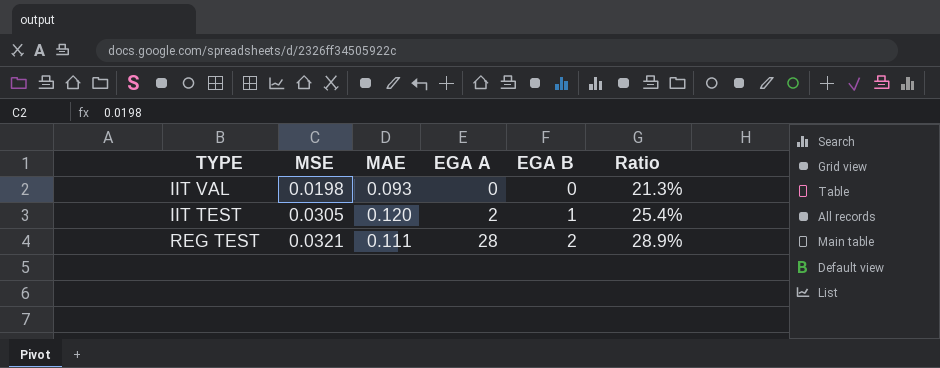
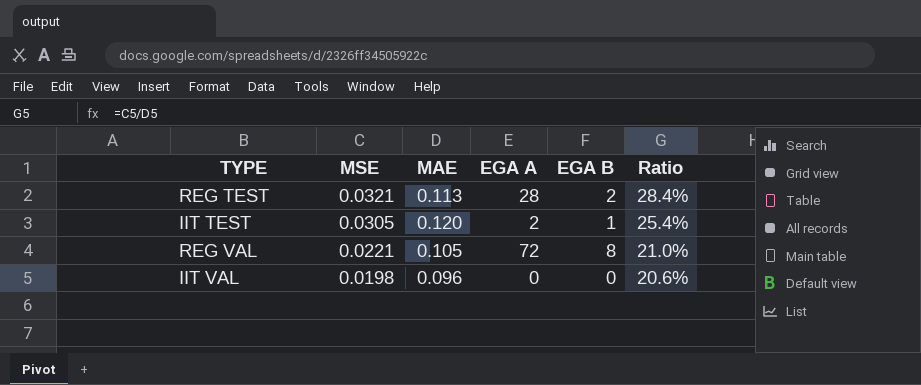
row order: MSE ascending -> MSE descending
REG TEST | MAE: 0.111 -> 0.113
REG TEST | Ratio: 28.9% -> 28.4%
row REG VAL: none -> 0.0221 | 0.105 | 72 | 8 | 21.0%
IIT VAL | MAE: 0.093 -> 0.096
IIT VAL | Ratio: 21.3% -> 20.6%

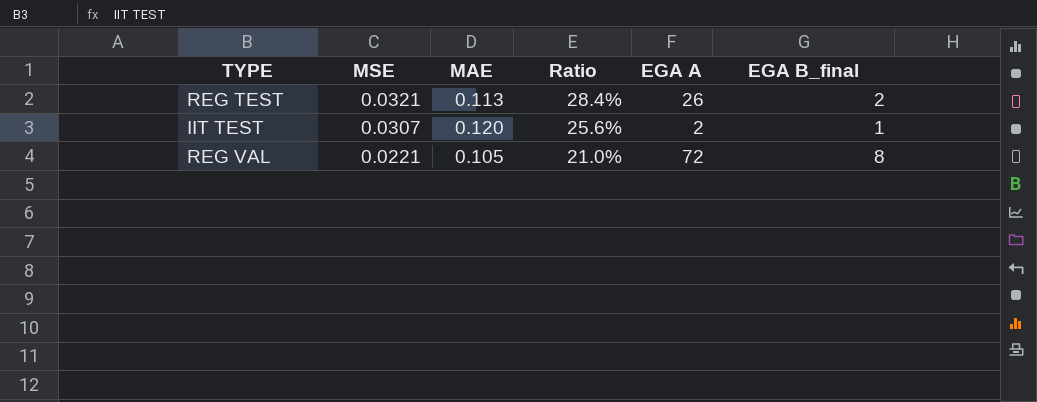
column Ratio | position: 6 -> 4
column name: EGA B -> EGA B_final
row IIT VAL: 0.0198 | 0.096 | 0 | 0 | 20.6% -> none
REG TEST | EGA A: 28 -> 26
IIT TEST | MSE: 0.0305 -> 0.0307
IIT TEST | Ratio: 25.4% -> 25.6%

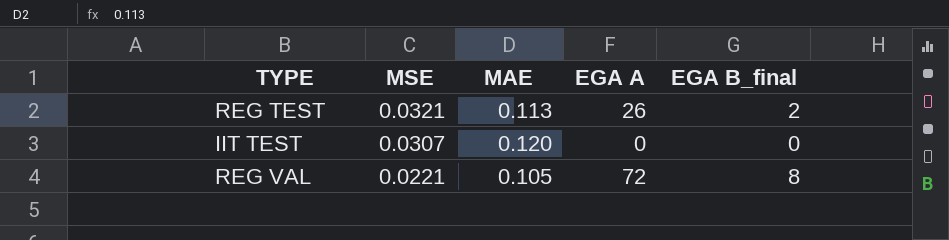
column Ratio | formula: [MSE] / [MAE] -> none
IIT TEST | EGA A: 2 -> 0
IIT TEST | EGA B_final: 1 -> 0

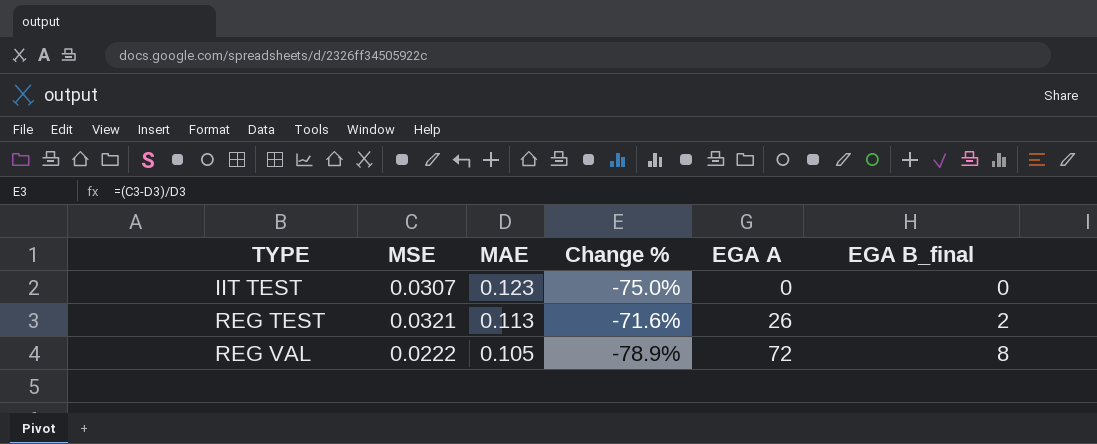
row order: MSE descending -> TYPE ascending
column Change % | formula: none -> ([MSE] - [MAE]) / [MAE]
IIT TEST | MAE: 0.120 -> 0.123
REG VAL | MSE: 0.0221 -> 0.0222

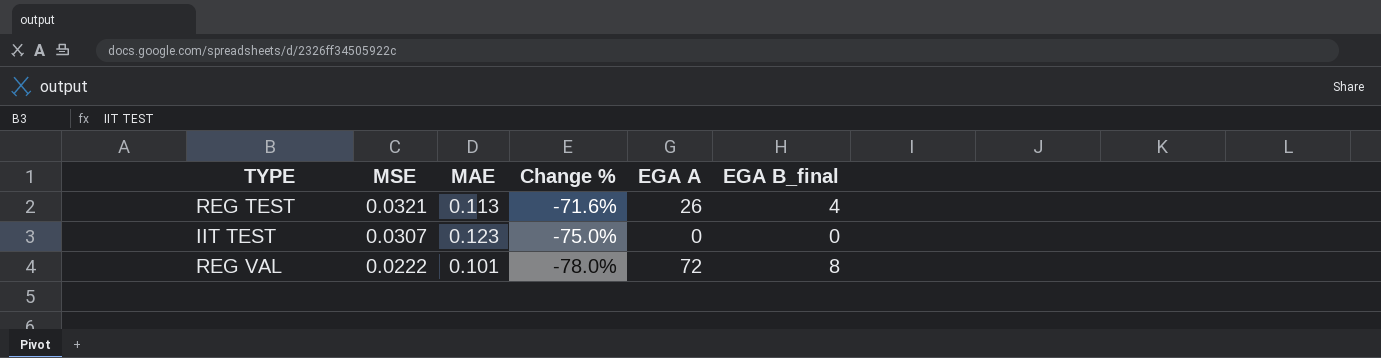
row order: TYPE ascending -> MSE descending
REG TEST | EGA B_final: 2 -> 4
REG VAL | MAE: 0.105 -> 0.101
REG VAL | Change %: -78.9% -> -78.0%

